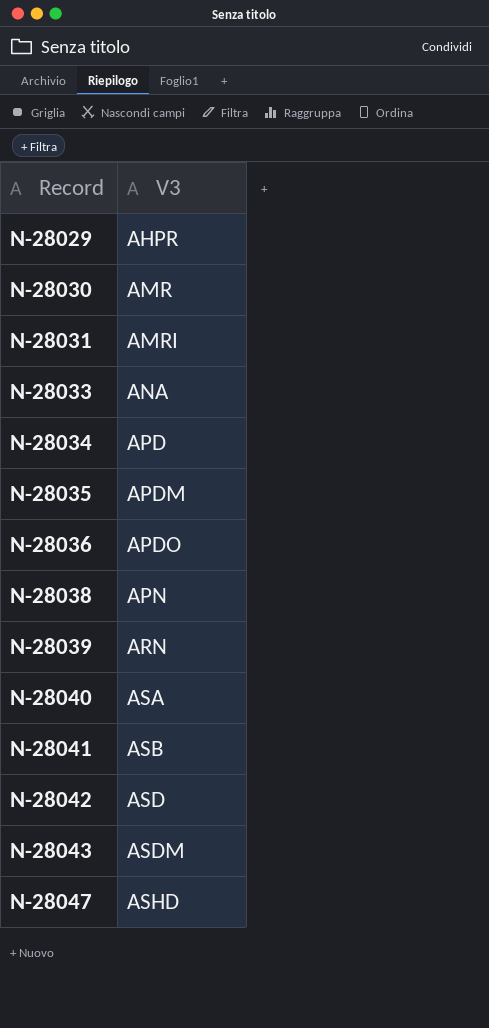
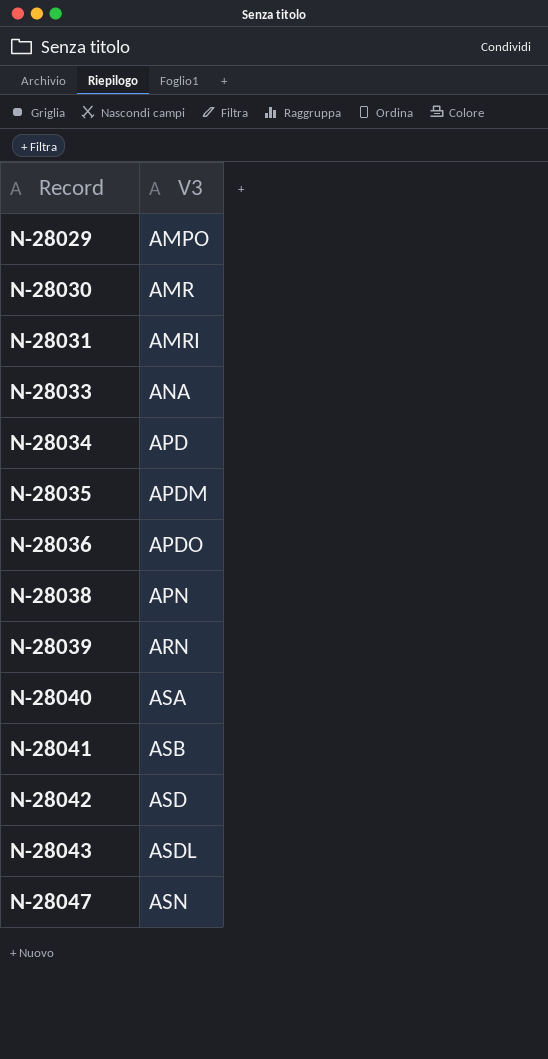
N-28029 | V3: AHPR -> AMPO
N-28043 | V3: ASDM -> ASDL
N-28047 | V3: ASHD -> ASN

